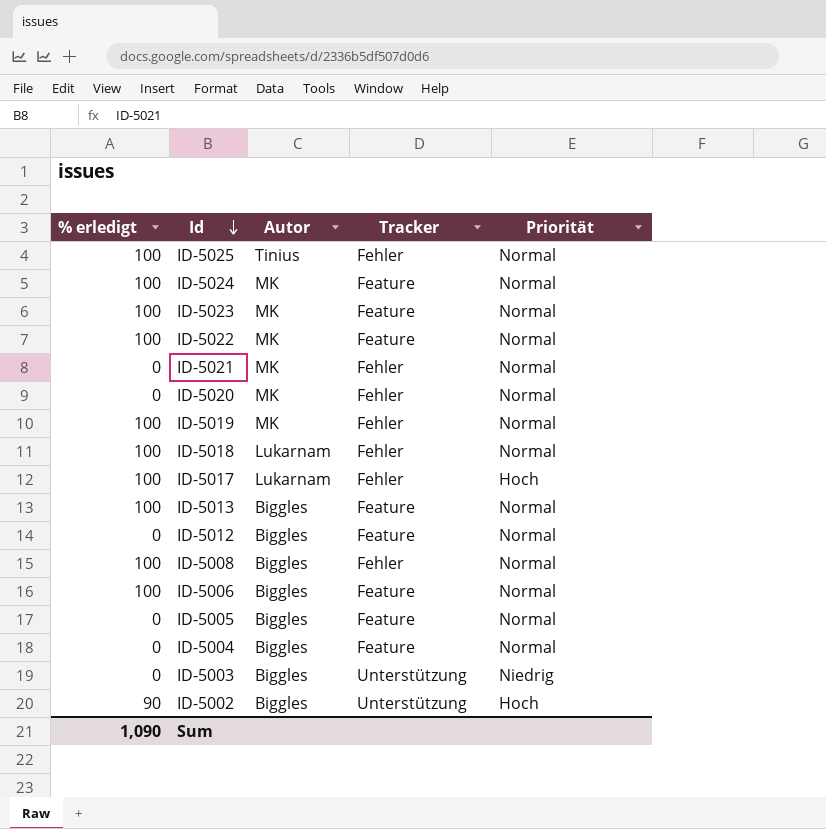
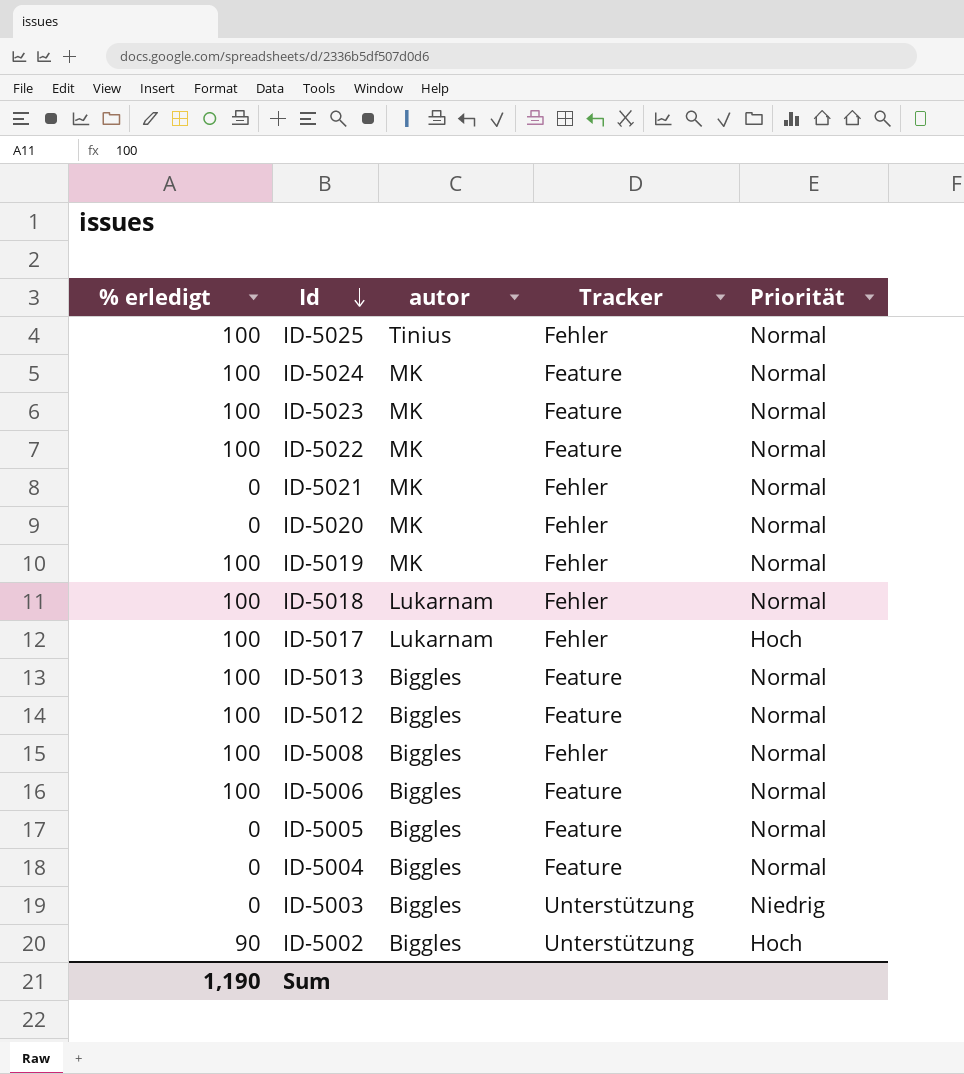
column name: Autor -> autor
ID-5012 | % erledigt: 0 -> 100
Sum | % erledigt: 1,090 -> 1,190

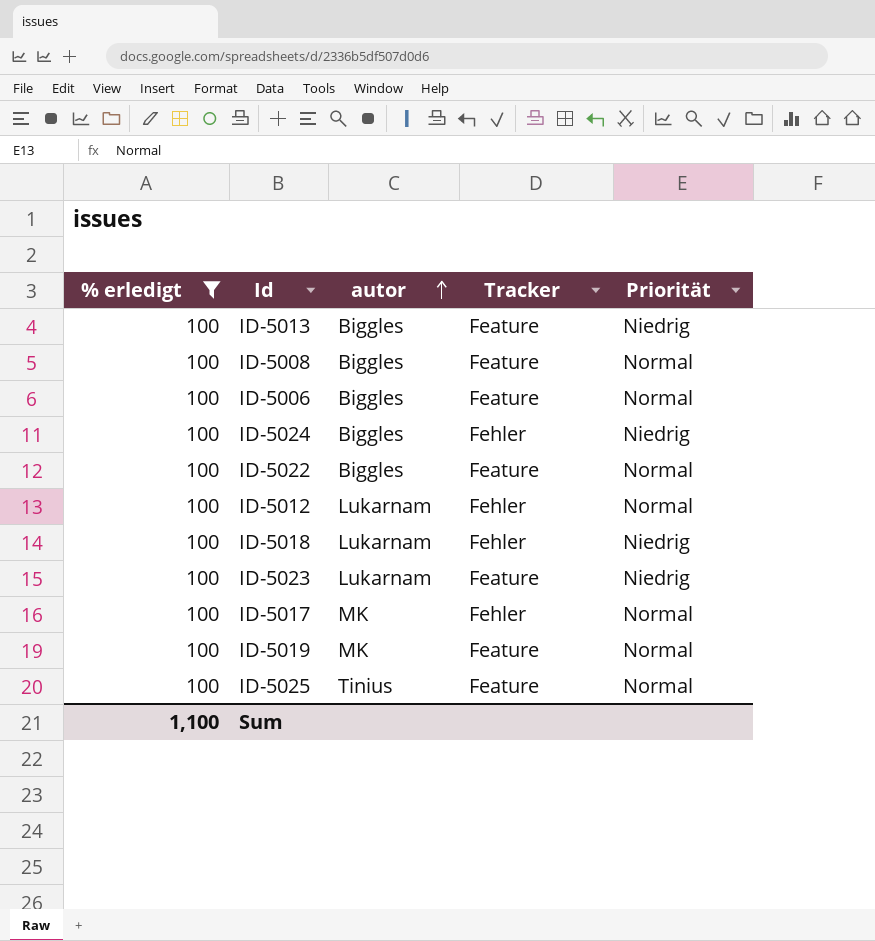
filter: none -> % erledigt = 100
row order: Id descending -> autor ascending
ID-5013 | Priorität: Normal -> Niedrig
ID-5008 | Tracker: Fehler -> Feature
ID-5024 | autor: MK -> Biggles
ID-5024 | Tracker: Feature -> Fehler
ID-5024 | Priorität: Normal -> Niedrig
ID-5022 | autor: MK -> Biggles
ID-5012 | autor: Biggles -> Lukarnam
ID-5012 | Tracker: Feature -> Fehler
ID-5018 | Priorität: Normal -> Niedrig
ID-5023 | autor: MK -> Lukarnam
ID-5023 | Priorität: Normal -> Niedrig
ID-5017 | autor: Lukarnam -> MK
ID-5017 | Priorität: Hoch -> Normal
ID-5019 | Tracker: Fehler -> Feature
ID-5025 | Tracker: Fehler -> Feature
Sum | % erledigt: 1,190 -> 1,100

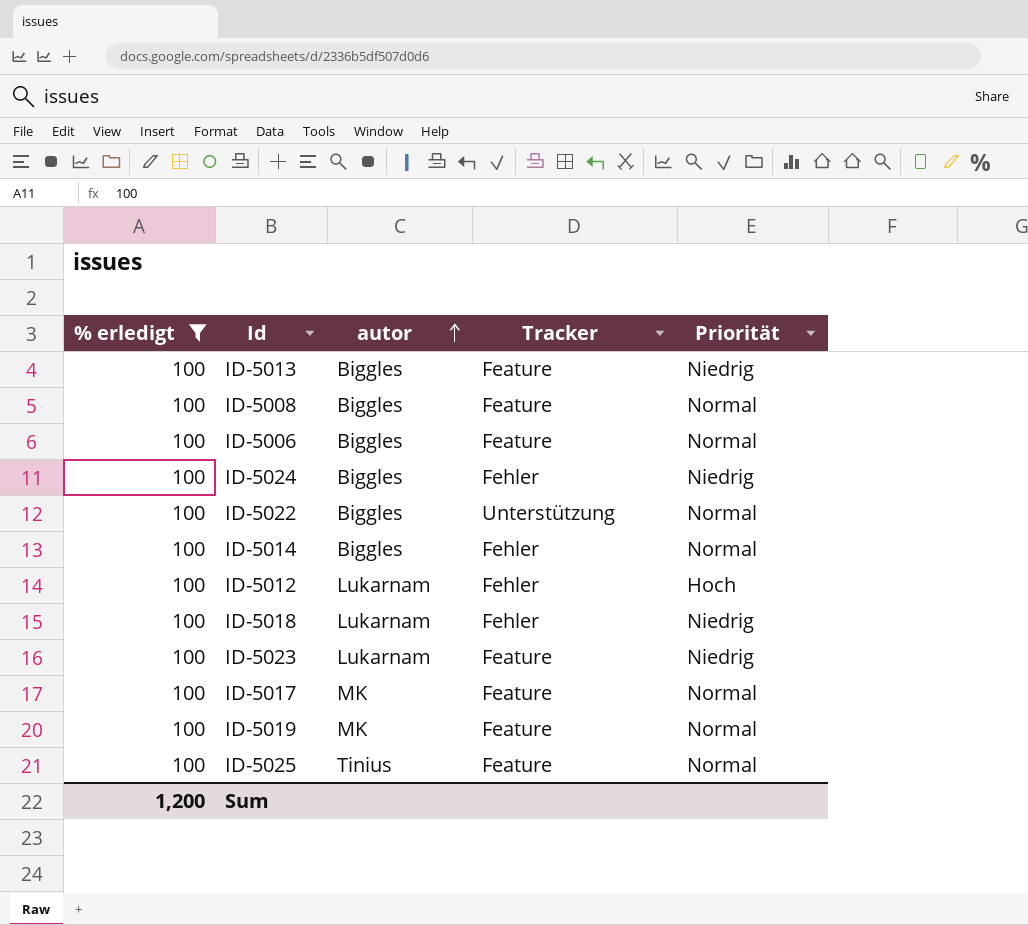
ID-5022 | Tracker: Feature -> Unterstützung
row ID-5014: none -> 100 | Biggles | Fehler | Normal
ID-5012 | Priorität: Normal -> Hoch
ID-5017 | Tracker: Fehler -> Feature
Sum | % erledigt: 1,100 -> 1,200

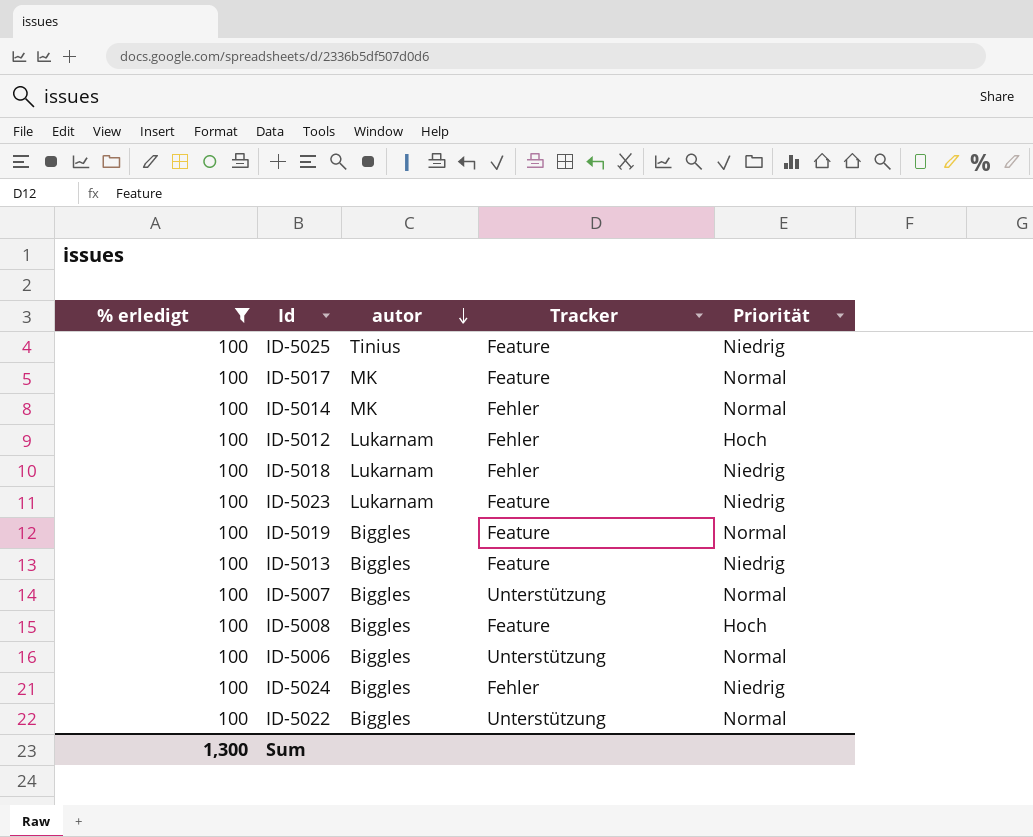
row order: autor ascending -> autor descending
ID-5025 | Priorität: Normal -> Niedrig
ID-5014 | autor: Biggles -> MK
ID-5019 | autor: MK -> Biggles
row ID-5007: none -> 100 | Biggles | Unterstützung | Normal
ID-5008 | Priorität: Normal -> Hoch
ID-5006 | Tracker: Feature -> Unterstützung
Sum | % erledigt: 1,200 -> 1,300

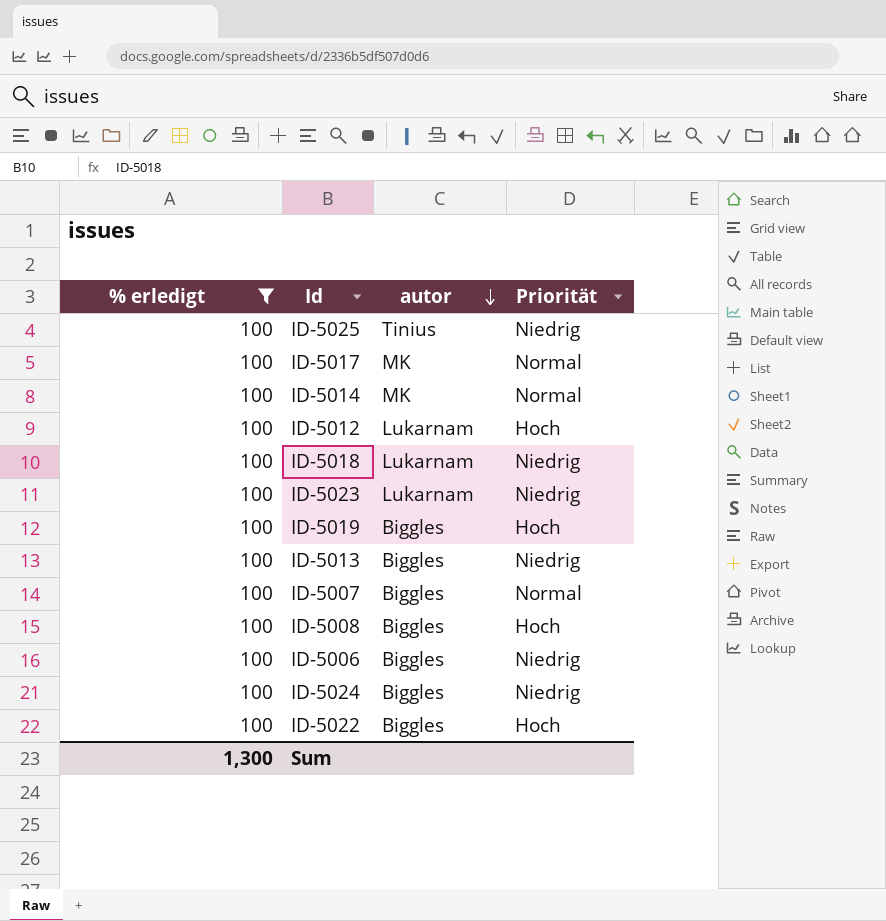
column Tracker | position: 4 -> none
ID-5019 | Priorität: Normal -> Hoch
ID-5006 | Priorität: Normal -> Niedrig
ID-5022 | Priorität: Normal -> Hoch

